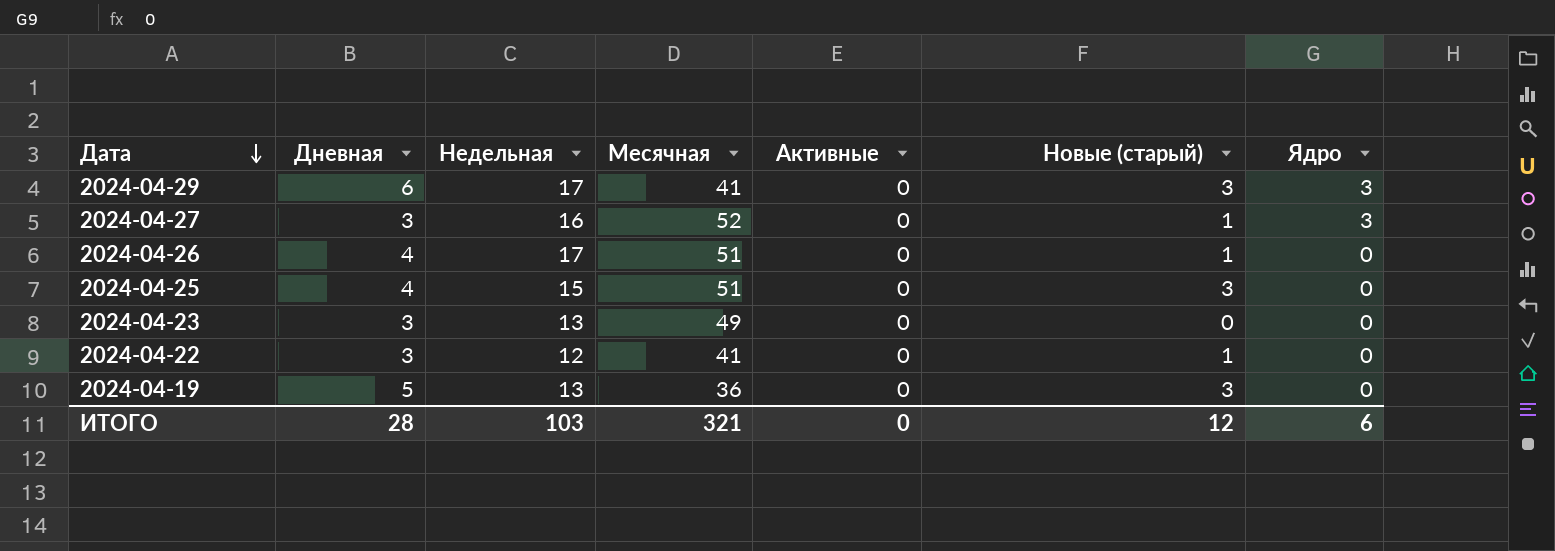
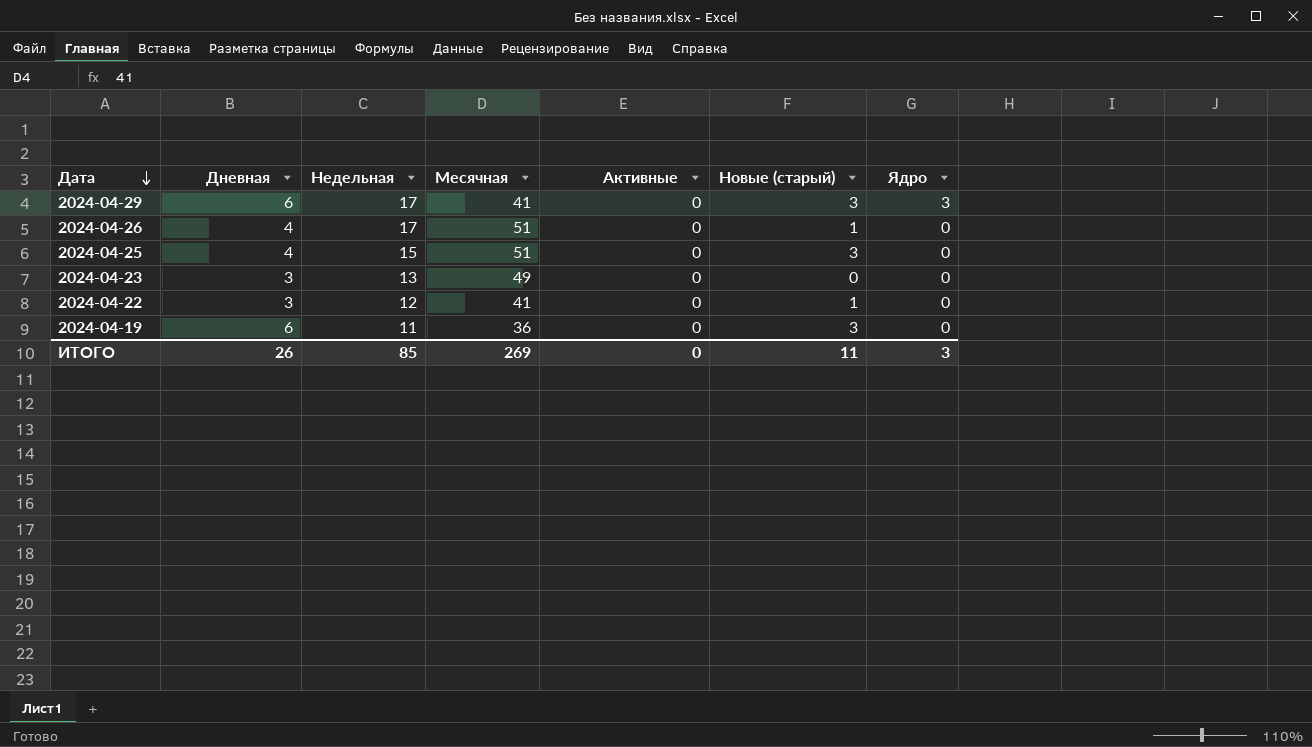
row 2024-04-27: 3 | 16 | 52 | 0 | 1 | 3 -> none
2024-04-19 | Дневная: 5 -> 6
2024-04-19 | Недельная: 13 -> 11
ИТОГО | Дневная: 28 -> 26
ИТОГО | Недельная: 103 -> 85
ИТОГО | Месячная: 321 -> 269
ИТОГО | Новые (старый): 12 -> 11
ИТОГО | Ядро: 6 -> 3

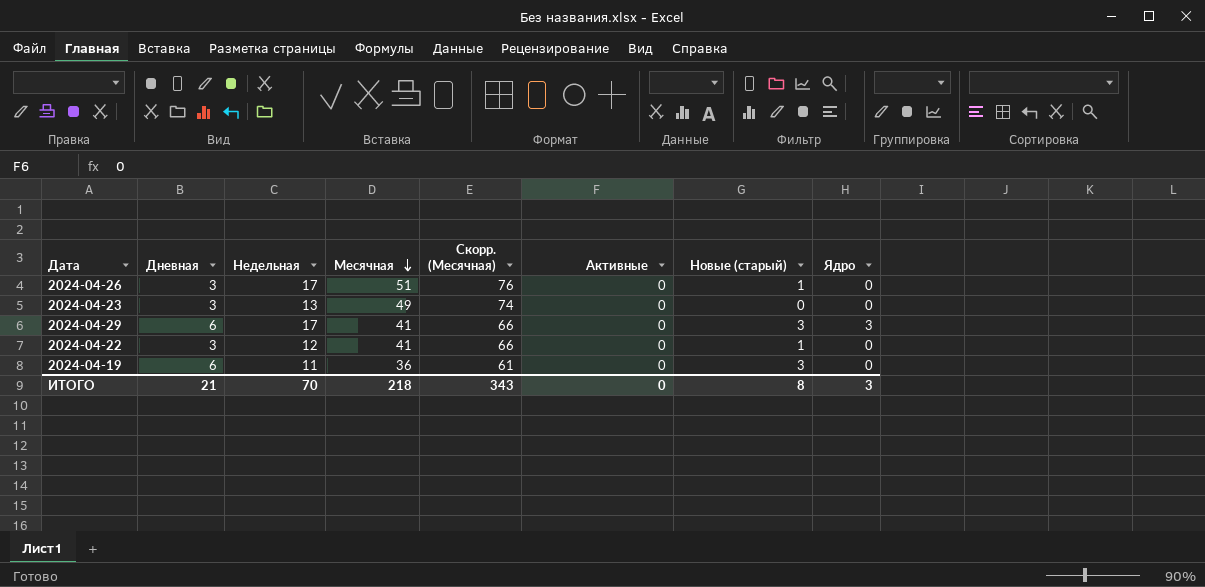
row order: Дата descending -> Месячная descending
column Скорр. (Месячная) | formula: none -> [Месячная] + 25
row 2024-04-25: 4 | 15 | 51 | 0 | 3 | 0 -> none
2024-04-26 | Дневная: 4 -> 3
ИТОГО | Дневная: 26 -> 21
ИТОГО | Недельная: 85 -> 70
ИТОГО | Месячная: 269 -> 218
ИТОГО | Новые (старый): 11 -> 8

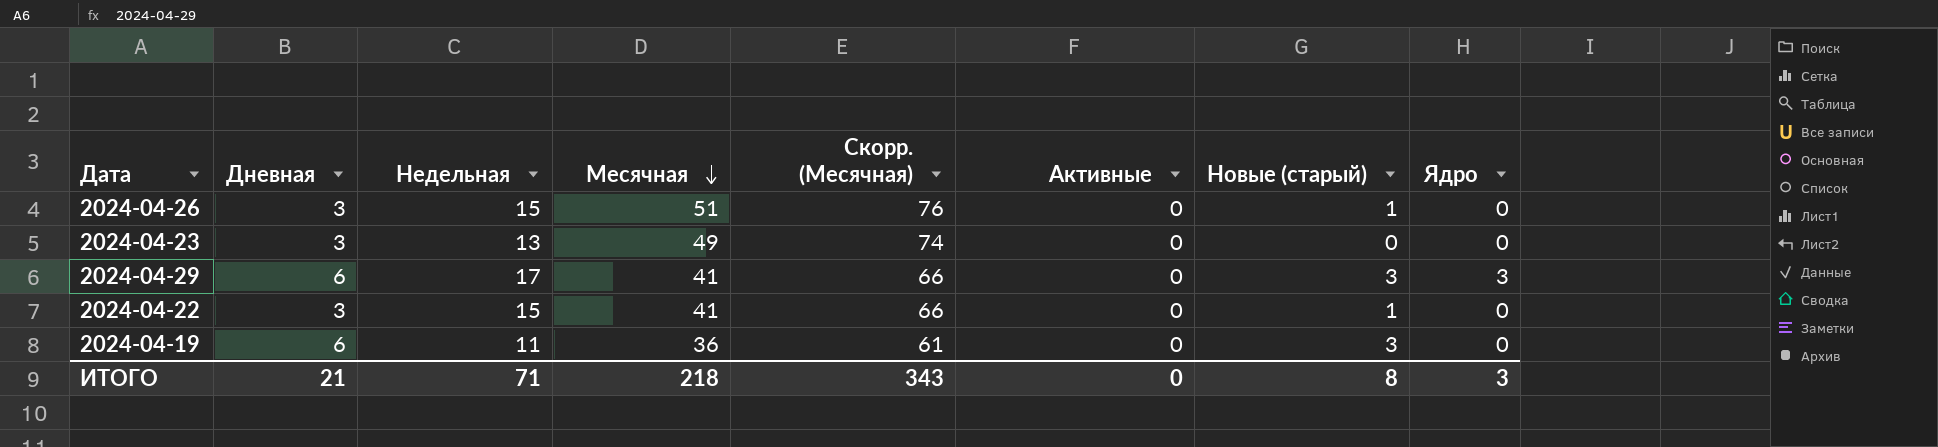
2024-04-26 | Недельная: 17 -> 15
2024-04-22 | Недельная: 12 -> 15
ИТОГО | Недельная: 70 -> 71

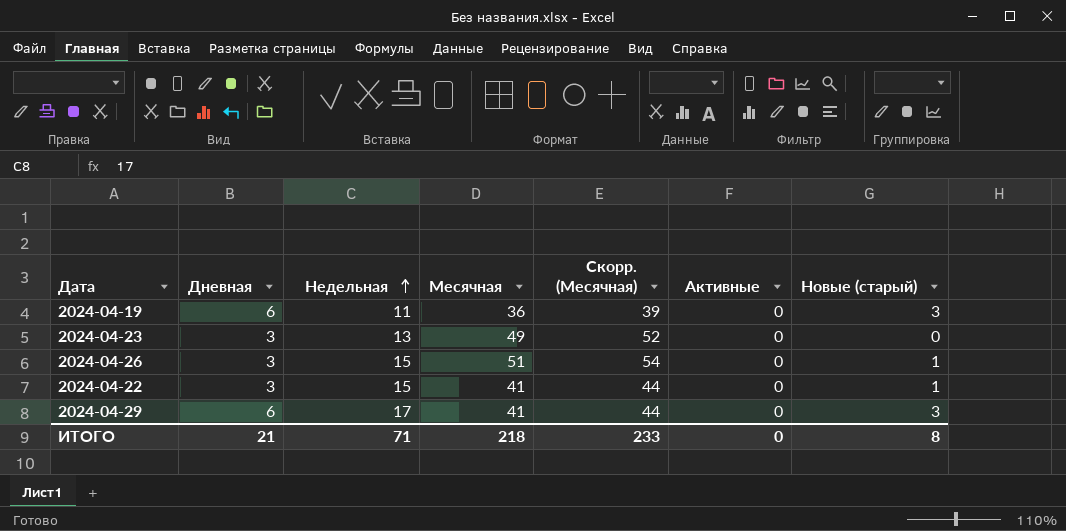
row order: Месячная descending -> Недельная ascending
column Ядро | position: 8 -> none
column Скорр. (Месячная) | formula: [Месячная] + 25 -> [Месячная] + 3
ИТОГО | Скорр. (Месячная): 343 -> 233

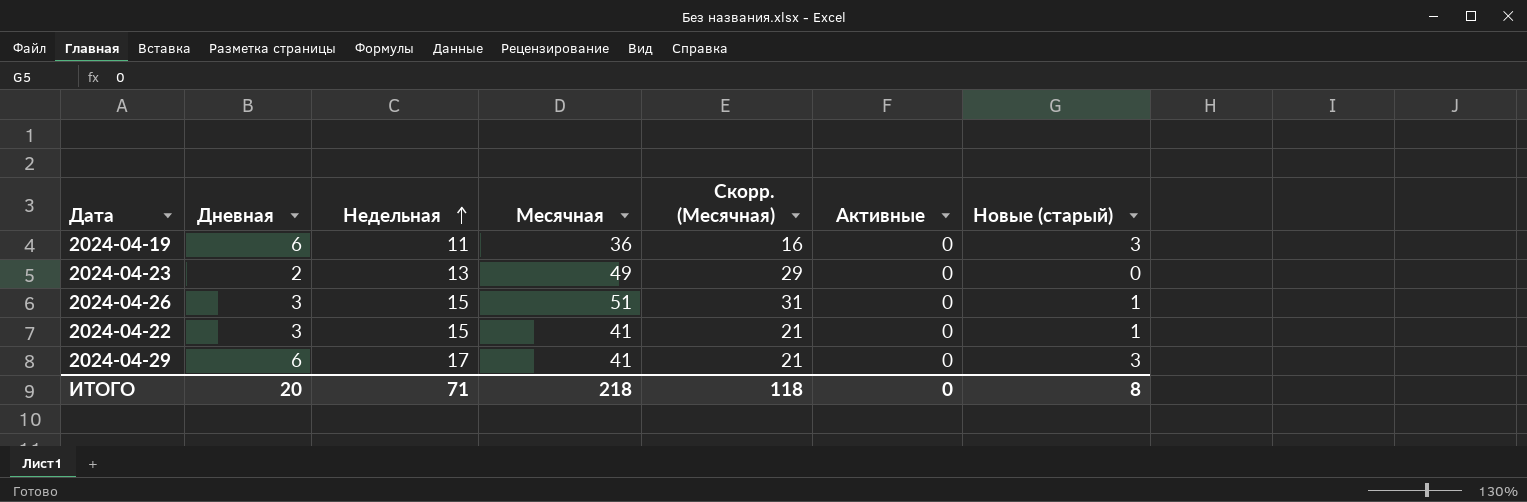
column Скорр. (Месячная) | formula: [Месячная] + 3 -> [Месячная] - 20
2024-04-23 | Дневная: 3 -> 2
ИТОГО | Дневная: 21 -> 20
ИТОГО | Скорр. (Месячная): 233 -> 118

